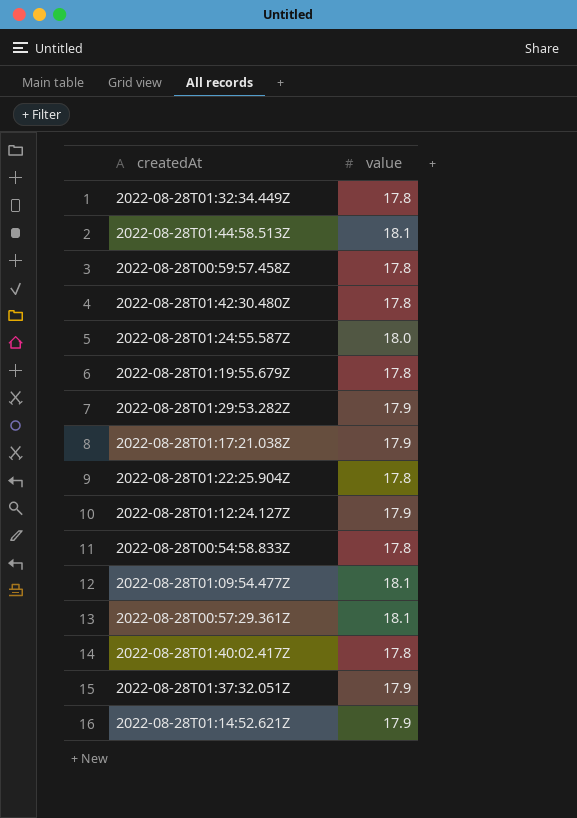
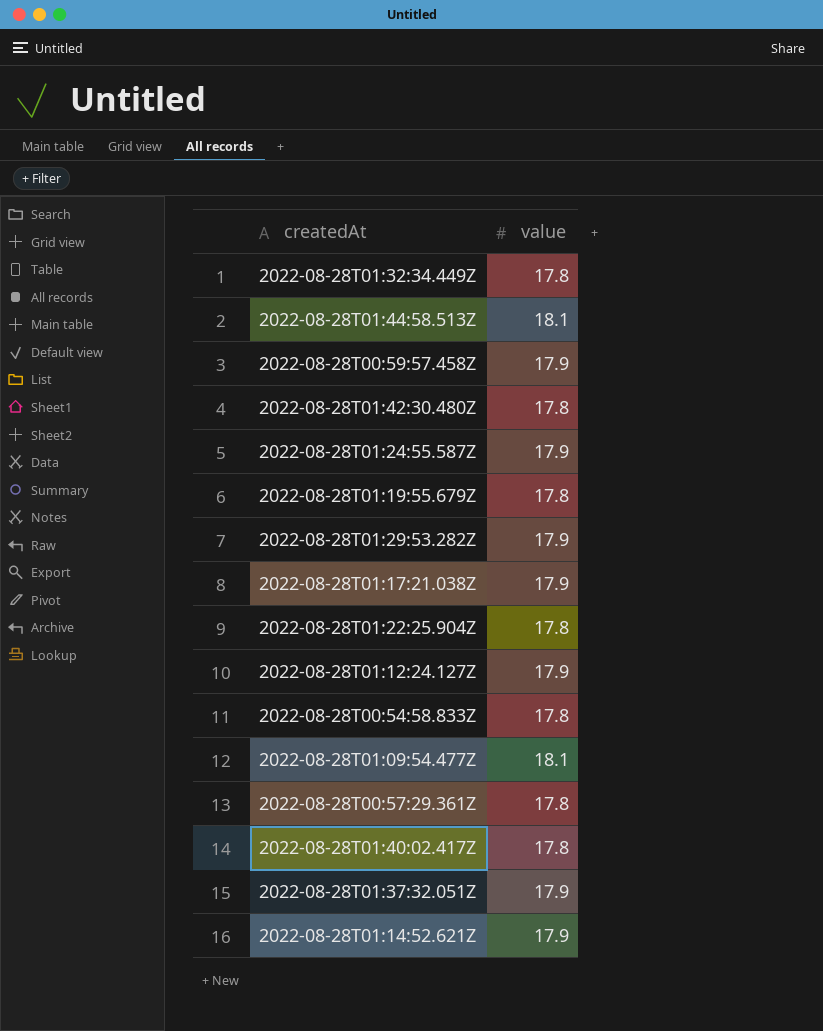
2022-08-28T00:59:57.458Z | value: 17.8 -> 17.9
2022-08-28T01:24:55.587Z | value: 18.0 -> 17.9
2022-08-28T00:57:29.361Z | value: 18.1 -> 17.8

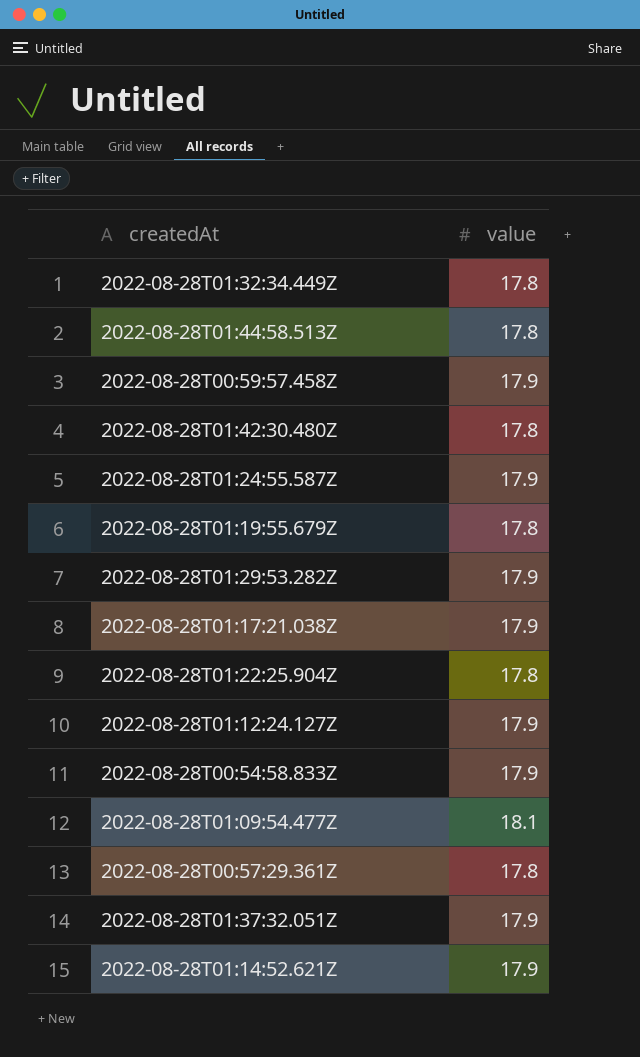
row 2022-08-28T01:40:02.417Z: 17.8 -> none
2022-08-28T01:44:58.513Z | value: 18.1 -> 17.8
2022-08-28T00:54:58.833Z | value: 17.8 -> 17.9

